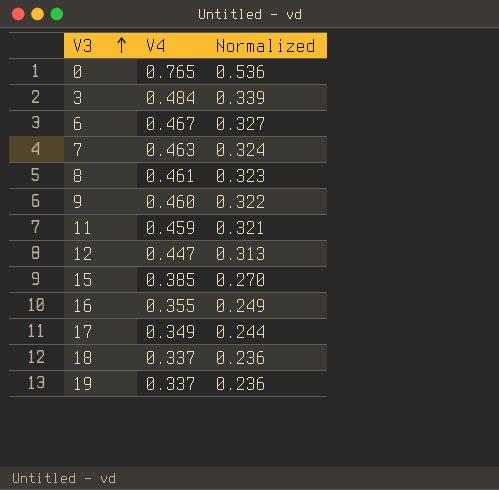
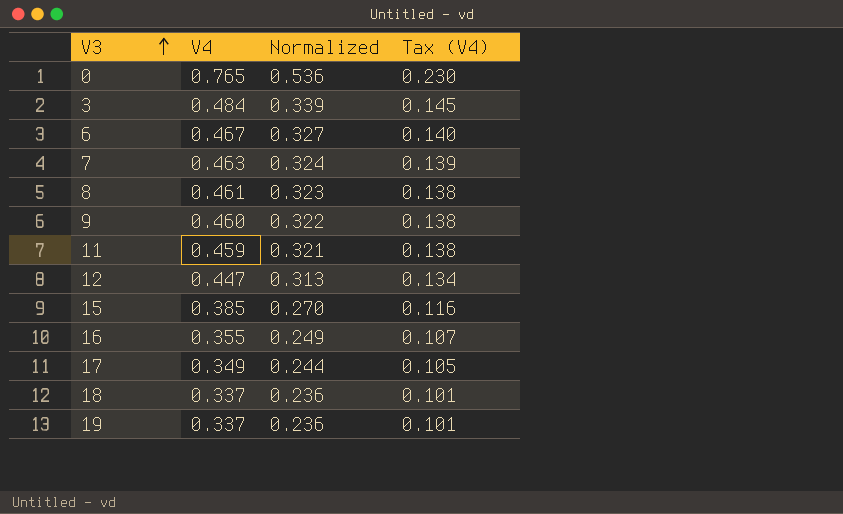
column Tax (V4) | formula: none -> [V4] * 0.3

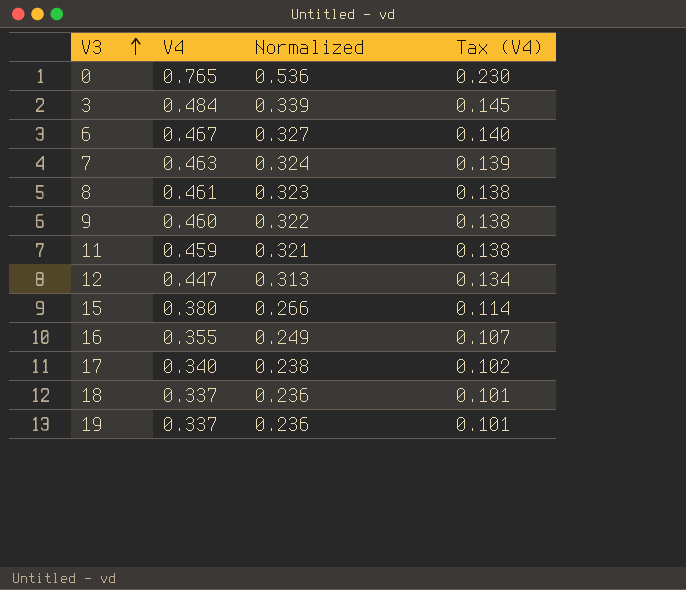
15 | V4: 0.385 -> 0.380
15 | Normalized: 0.270 -> 0.266
15 | Tax (V4): 0.116 -> 0.114
17 | V4: 0.349 -> 0.340
17 | Normalized: 0.244 -> 0.238
17 | Tax (V4): 0.105 -> 0.102

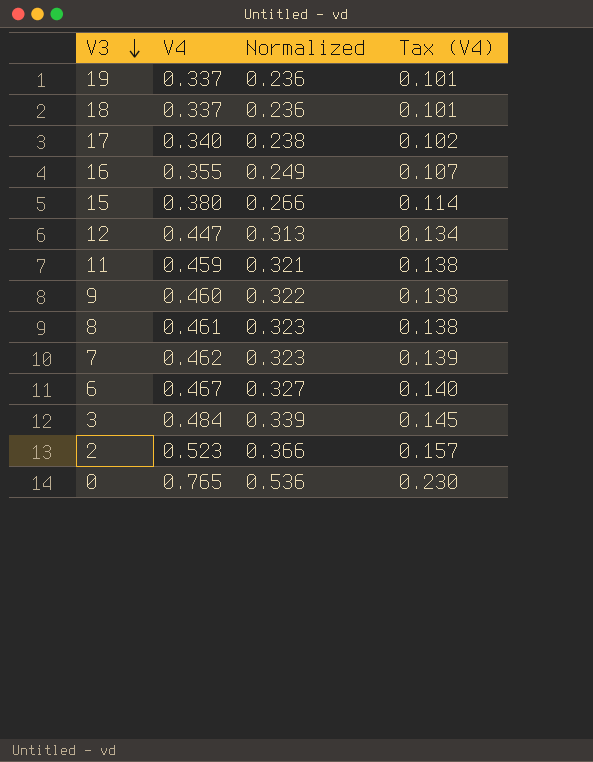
row order: V3 ascending -> V3 descending
7 | V4: 0.463 -> 0.462
7 | Normalized: 0.324 -> 0.323
row 2: none -> 0.523 | 0.366 | 0.157

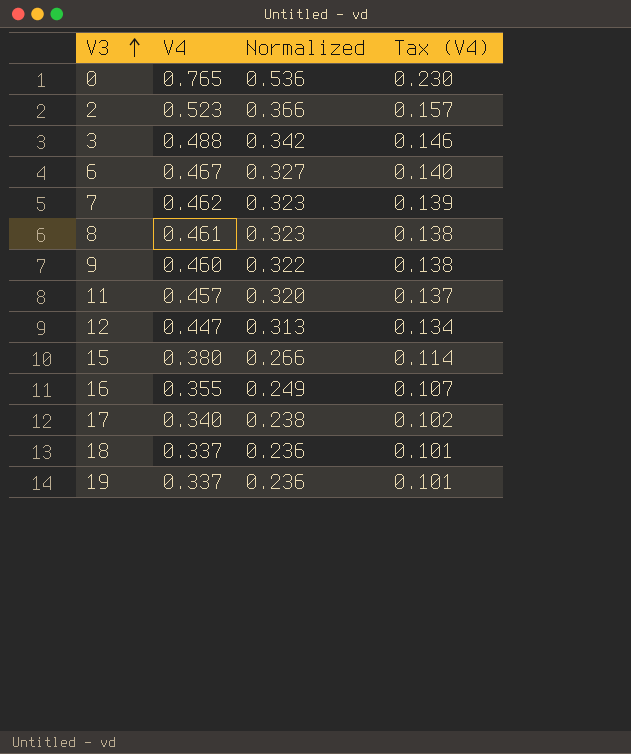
row order: V3 descending -> V3 ascending
3 | V4: 0.484 -> 0.488
3 | Normalized: 0.339 -> 0.342
3 | Tax (V4): 0.145 -> 0.146
11 | V4: 0.459 -> 0.457
11 | Normalized: 0.321 -> 0.320
11 | Tax (V4): 0.138 -> 0.137

